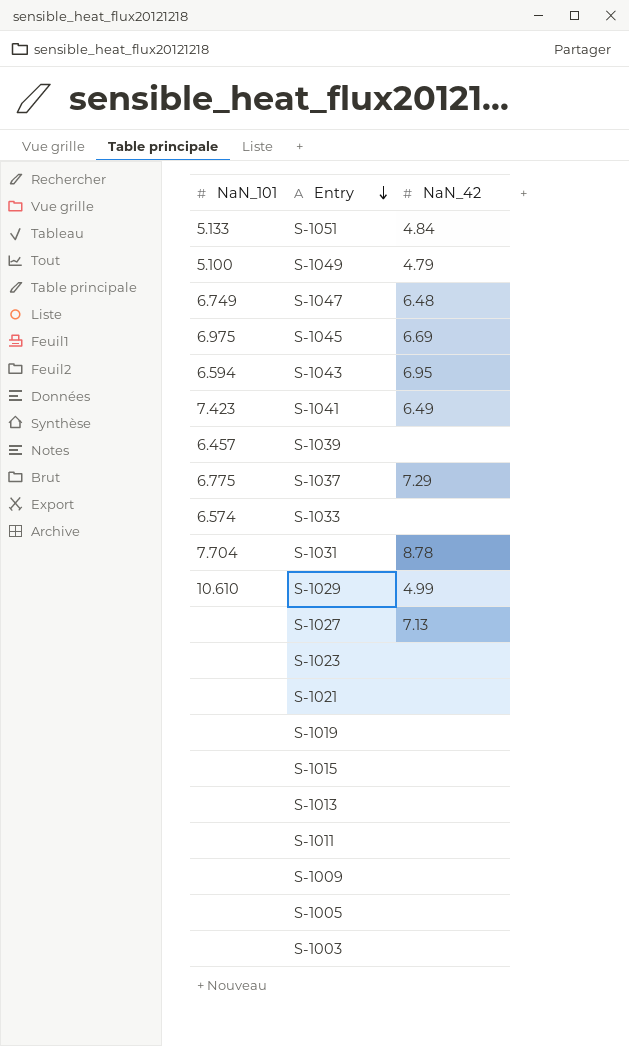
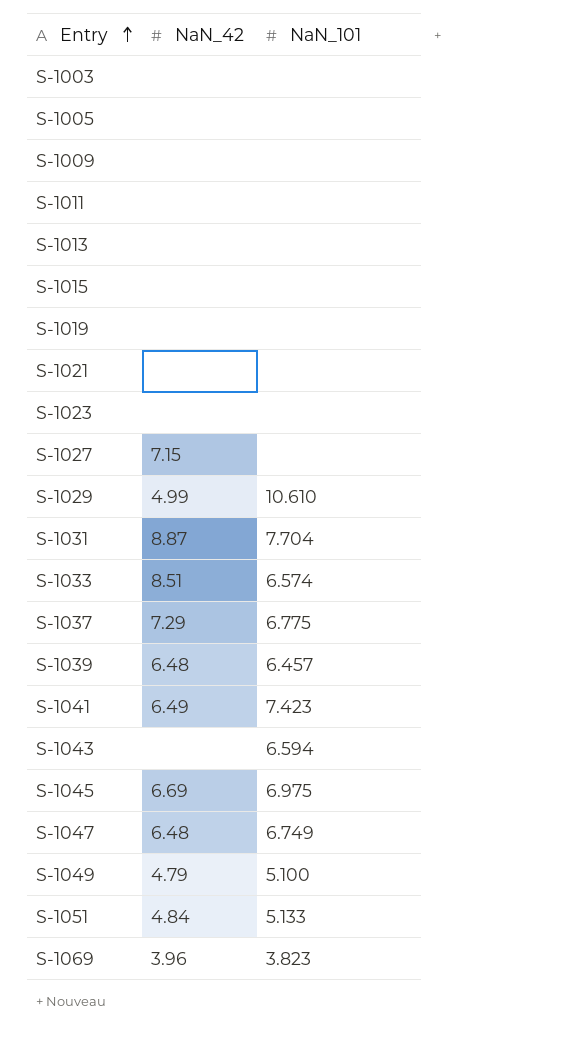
row order: Entry descending -> Entry ascending
column NaN_101 | position: 1 -> 3
S-1027 | NaN_42: 7.13 -> 7.15
S-1031 | NaN_42: 8.78 -> 8.87
S-1033 | NaN_42: none -> 8.51
S-1039 | NaN_42: none -> 6.48
S-1043 | NaN_42: 6.95 -> none
row S-1069: none -> 3.96 | 3.823

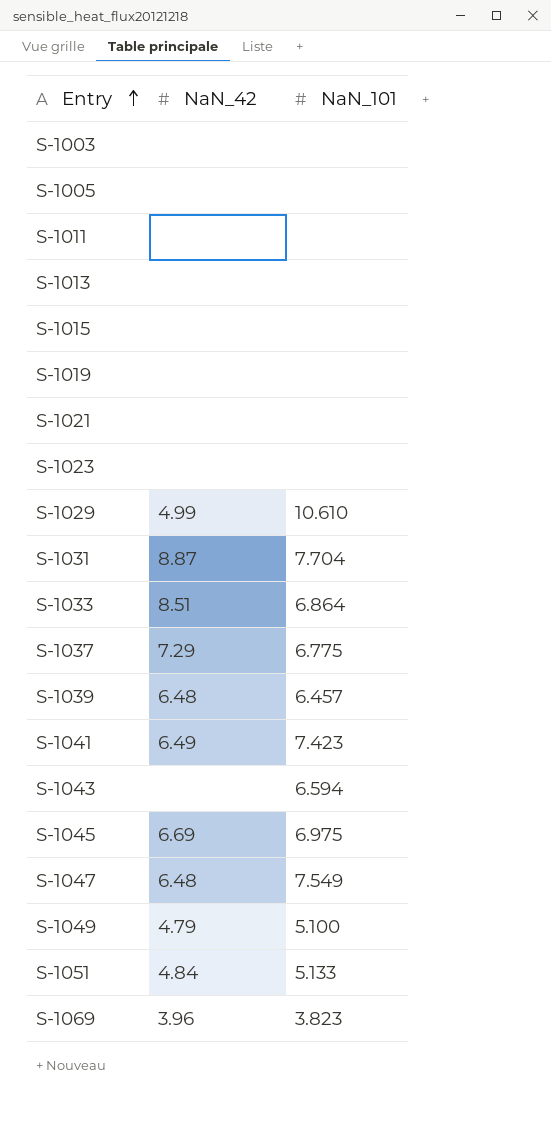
row S-1009: none | none -> none
row S-1027: 7.15 | none -> none
S-1033 | NaN_101: 6.574 -> 6.864
S-1047 | NaN_101: 6.749 -> 7.549

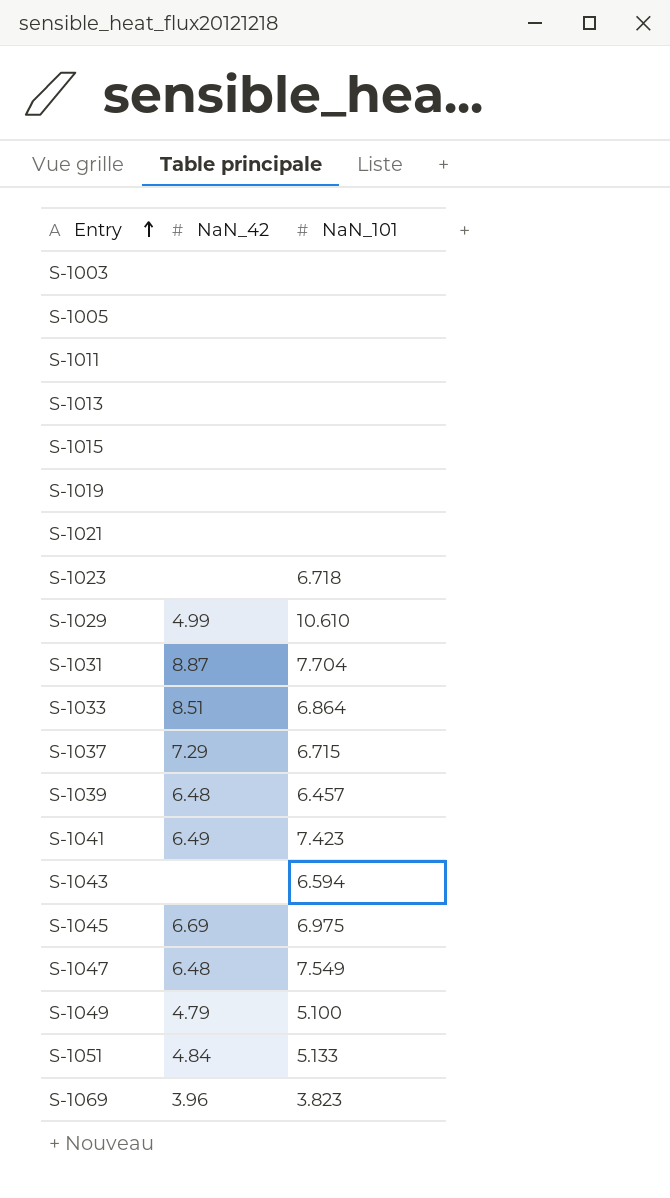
S-1023 | NaN_101: none -> 6.718
S-1037 | NaN_101: 6.775 -> 6.715

